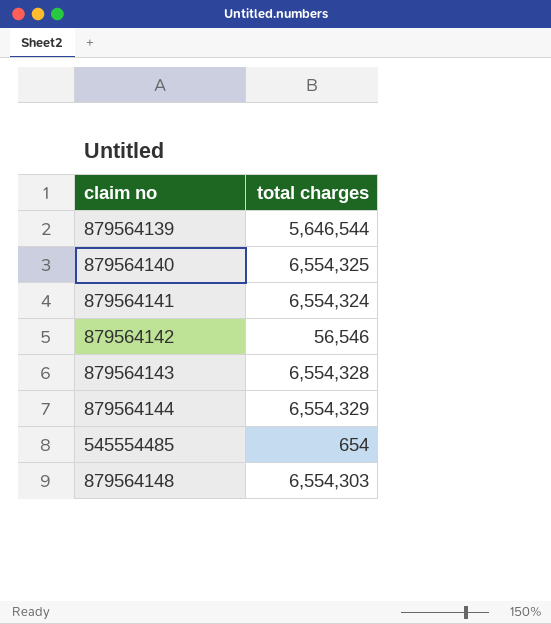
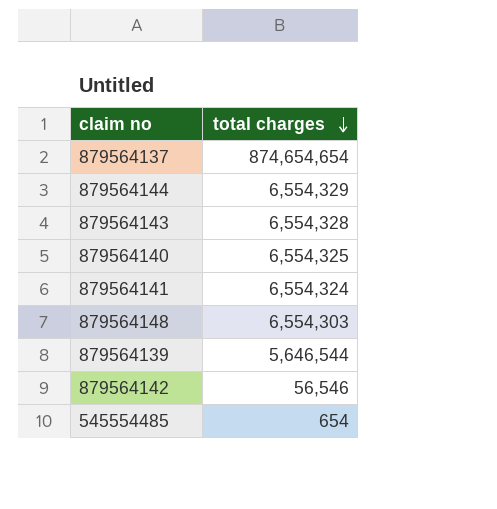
row order: none -> total charges descending
row 879564137: none -> 874,654,654

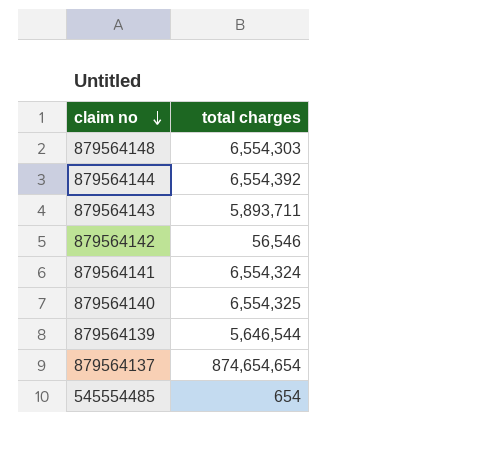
row order: total charges descending -> claim no descending
879564144 | total charges: 6,554,329 -> 6,554,392
879564143 | total charges: 6,554,328 -> 5,893,711

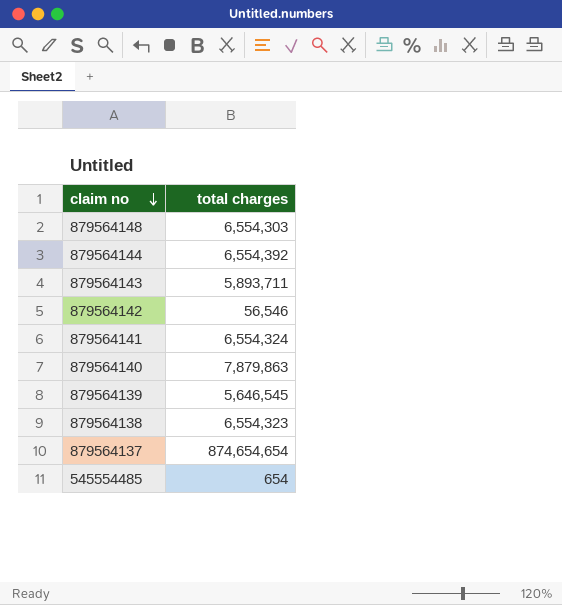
879564140 | total charges: 6,554,325 -> 7,879,863
879564139 | total charges: 5,646,544 -> 5,646,545
row 879564138: none -> 6,554,323

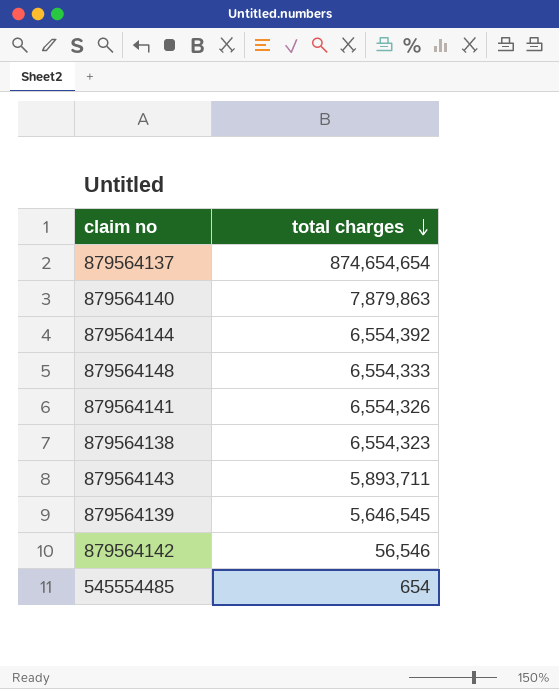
row order: claim no descending -> total charges descending
879564148 | total charges: 6,554,303 -> 6,554,333
879564141 | total charges: 6,554,324 -> 6,554,326

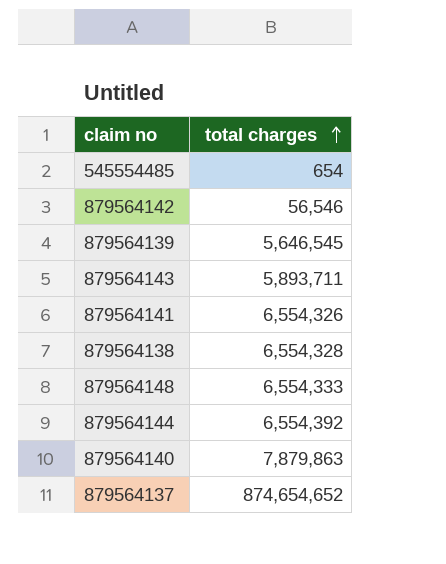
row order: total charges descending -> total charges ascending
879564138 | total charges: 6,554,323 -> 6,554,328
879564137 | total charges: 874,654,654 -> 874,654,652

